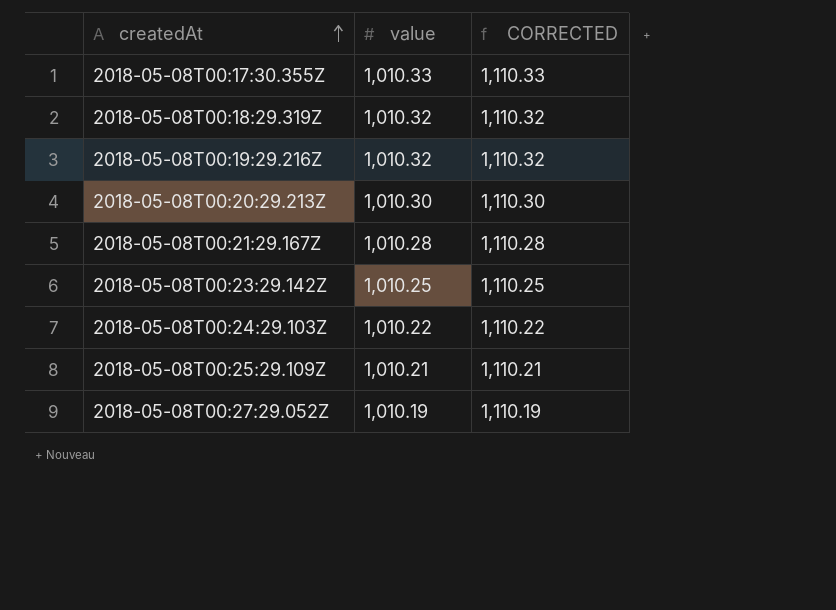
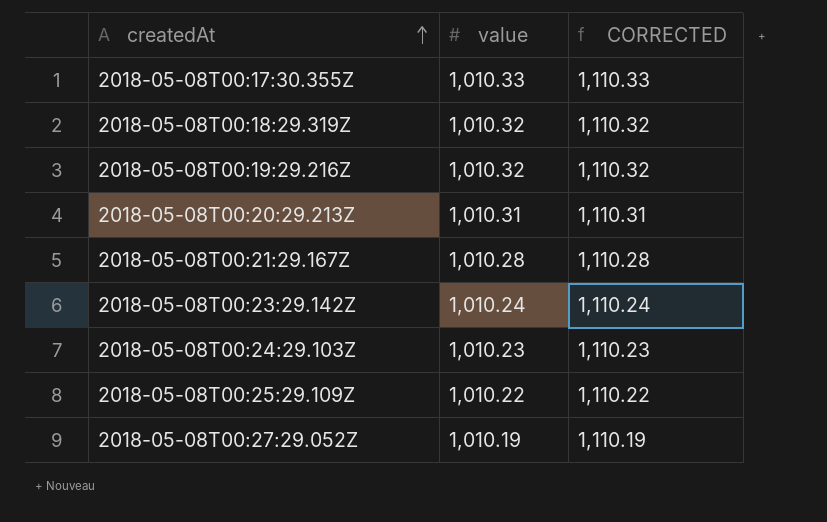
2018-05-08T00:20:29.213Z | value: 1,010.30 -> 1,010.31
2018-05-08T00:20:29.213Z | CORRECTED: 1,110.30 -> 1,110.31
2018-05-08T00:23:29.142Z | value: 1,010.25 -> 1,010.24
2018-05-08T00:23:29.142Z | CORRECTED: 1,110.25 -> 1,110.24
2018-05-08T00:24:29.103Z | value: 1,010.22 -> 1,010.23
2018-05-08T00:24:29.103Z | CORRECTED: 1,110.22 -> 1,110.23
2018-05-08T00:25:29.109Z | value: 1,010.21 -> 1,010.22
2018-05-08T00:25:29.109Z | CORRECTED: 1,110.21 -> 1,110.22

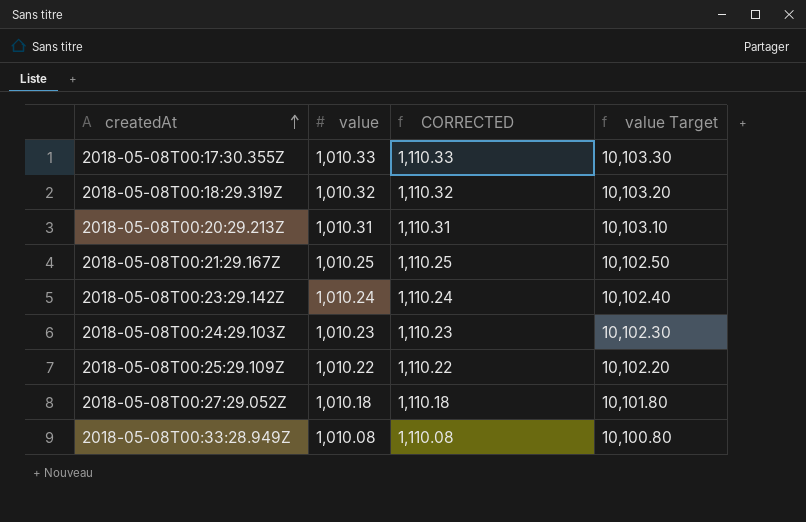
column value Target | formula: none -> [value] * 10
row 2018-05-08T00:19:29.216Z: 1,010.32 | 1,110.32 -> none
2018-05-08T00:21:29.167Z | value: 1,010.28 -> 1,010.25
2018-05-08T00:21:29.167Z | CORRECTED: 1,110.28 -> 1,110.25
2018-05-08T00:27:29.052Z | value: 1,010.19 -> 1,010.18
2018-05-08T00:27:29.052Z | CORRECTED: 1,110.19 -> 1,110.18
row 2018-05-08T00:33:28.949Z: none -> 1,010.08 | 1,110.08 | 10,100.80

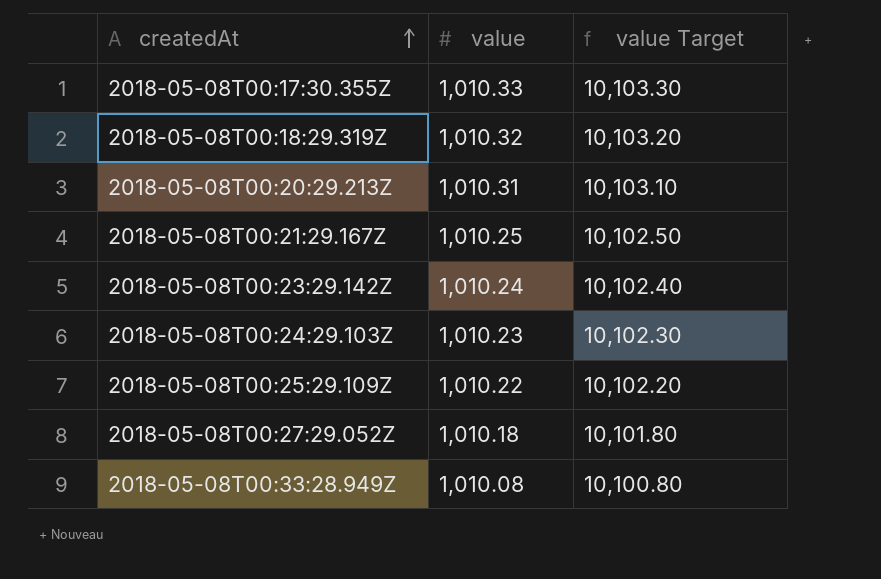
column CORRECTED | formula: [value] + 100 -> none

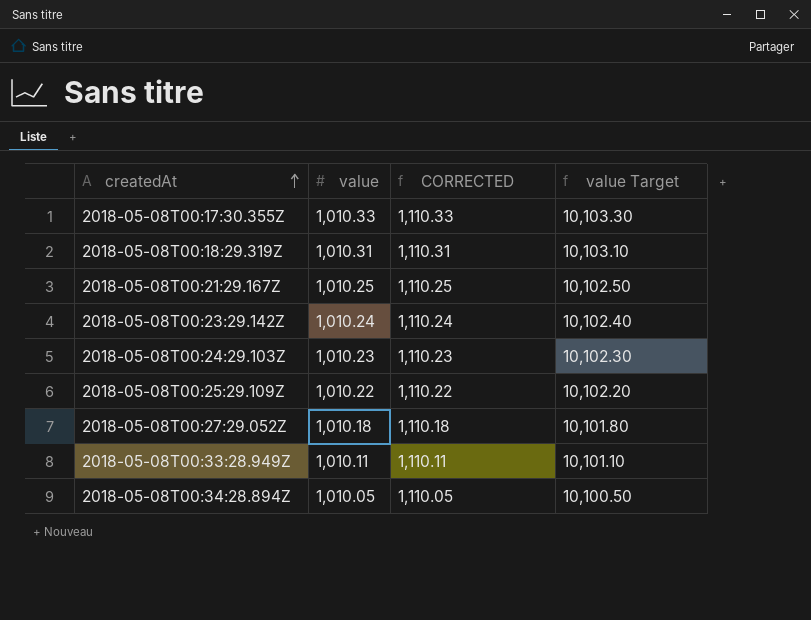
column CORRECTED | formula: none -> [value] + 100
row 2018-05-08T00:20:29.213Z: 1,010.31 | 10,103.10 -> none
2018-05-08T00:18:29.319Z | value: 1,010.32 -> 1,010.31
2018-05-08T00:18:29.319Z | value Target: 10,103.20 -> 10,103.10
2018-05-08T00:33:28.949Z | value: 1,010.08 -> 1,010.11
2018-05-08T00:33:28.949Z | value Target: 10,100.80 -> 10,101.10
row 2018-05-08T00:34:28.894Z: none -> 1,010.05 | 1,110.05 | 10,100.50

